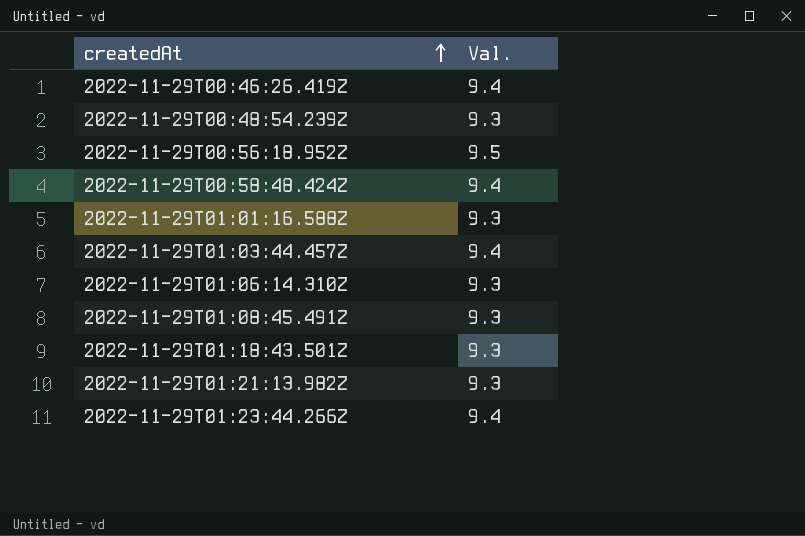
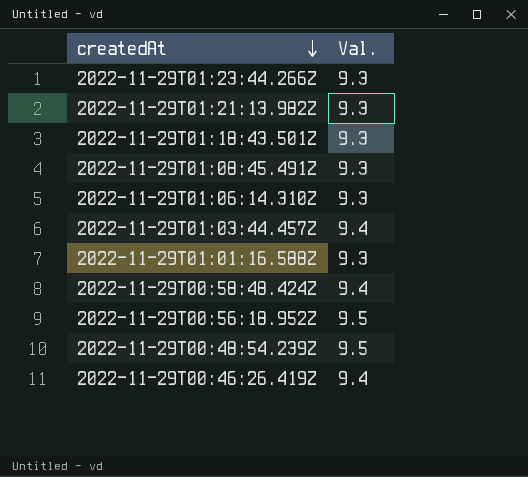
row order: createdAt ascending -> createdAt descending
2022-11-29T01:23:44.266Z | Val.: 9.4 -> 9.3
2022-11-29T00:48:54.239Z | Val.: 9.3 -> 9.5

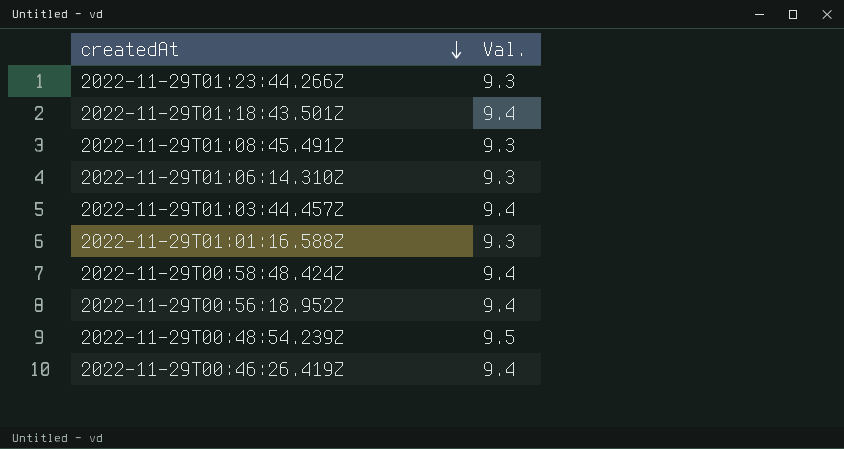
row 2022-11-29T01:21:13.982Z: 9.3 -> none
2022-11-29T01:18:43.501Z | Val.: 9.3 -> 9.4
2022-11-29T00:56:18.952Z | Val.: 9.5 -> 9.4

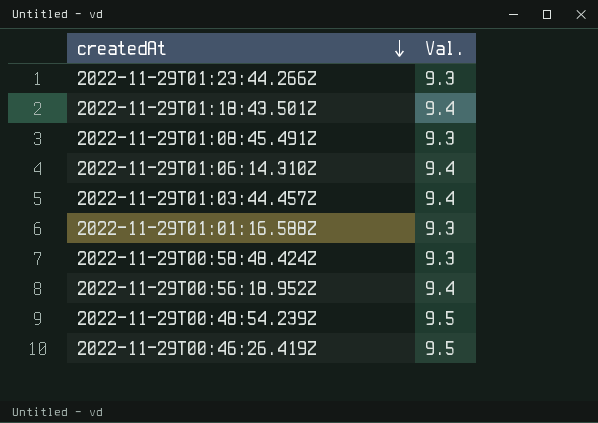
2022-11-29T01:06:14.310Z | Val.: 9.3 -> 9.4
2022-11-29T00:58:48.424Z | Val.: 9.4 -> 9.3
2022-11-29T00:46:26.419Z | Val.: 9.4 -> 9.5

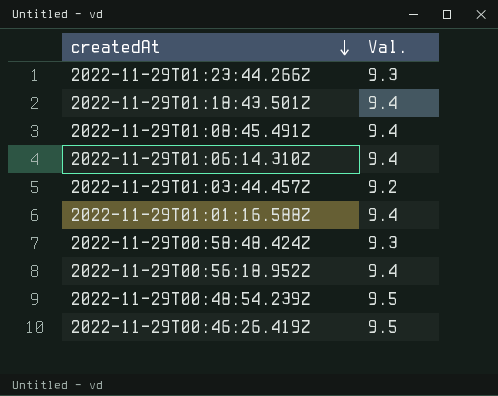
2022-11-29T01:08:45.491Z | Val.: 9.3 -> 9.4
2022-11-29T01:03:44.457Z | Val.: 9.4 -> 9.2
2022-11-29T01:01:16.588Z | Val.: 9.3 -> 9.4

